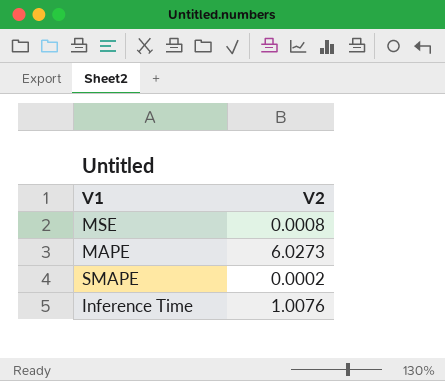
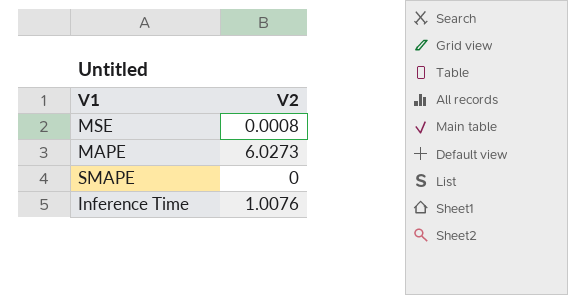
SMAPE | V2: 0.0002 -> 0

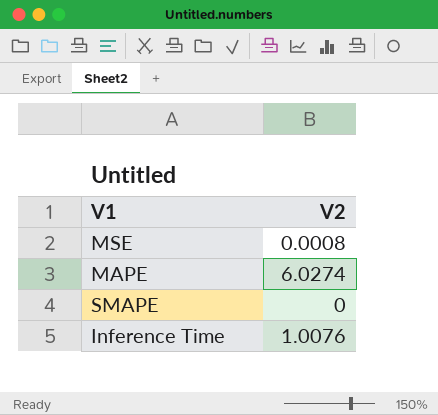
MAPE | V2: 6.0273 -> 6.0274

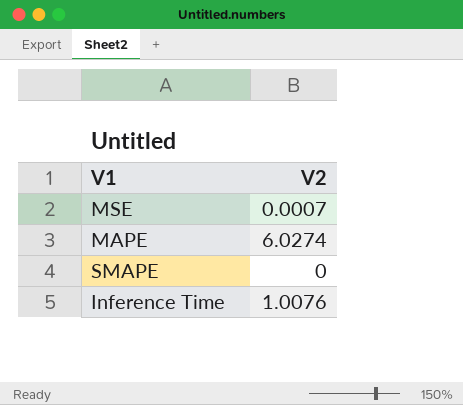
MSE | V2: 0.0008 -> 0.0007

